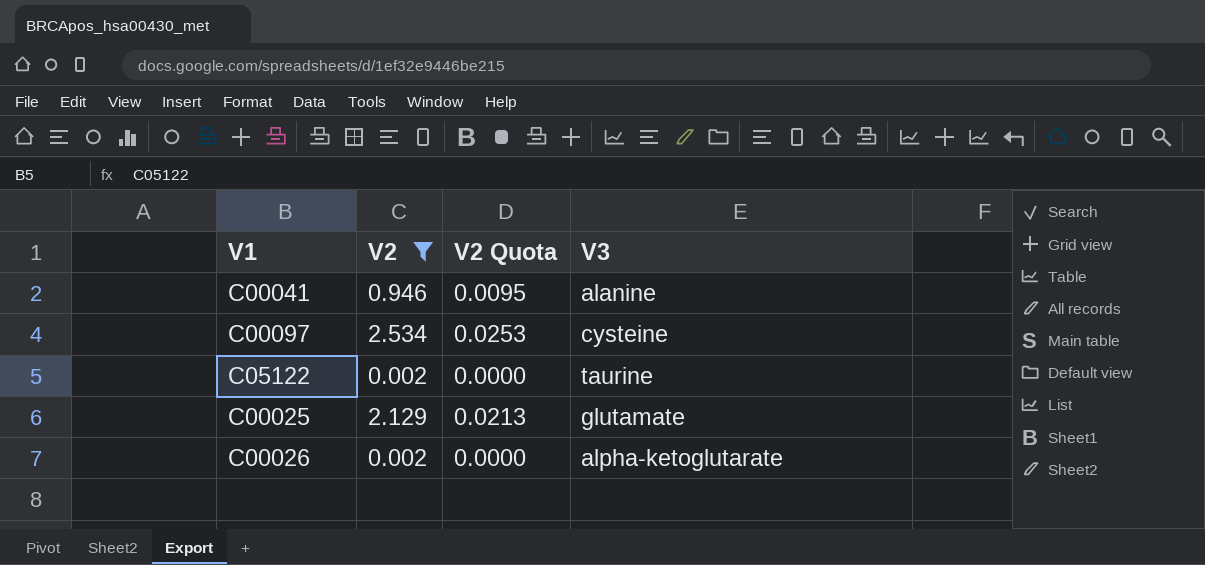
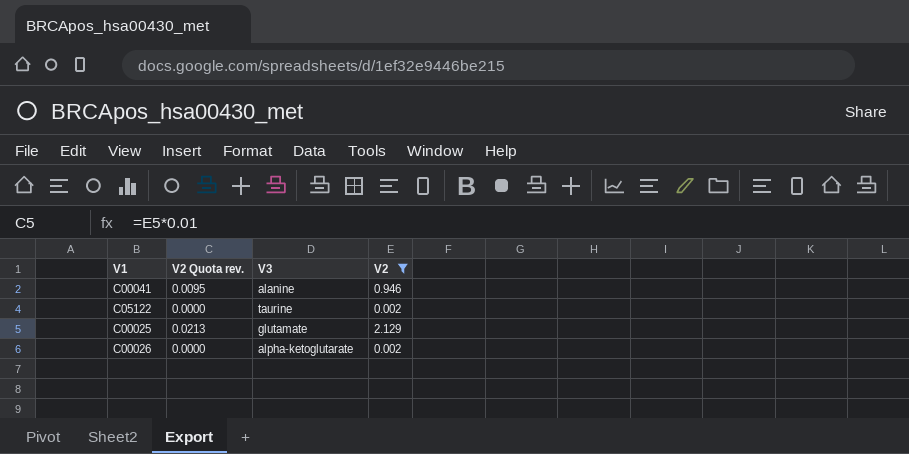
column name: V2 Quota -> V2 Quota rev.
column V2 | position: 2 -> 4
row C00097: 2.534 | 0.0253 | cysteine -> none

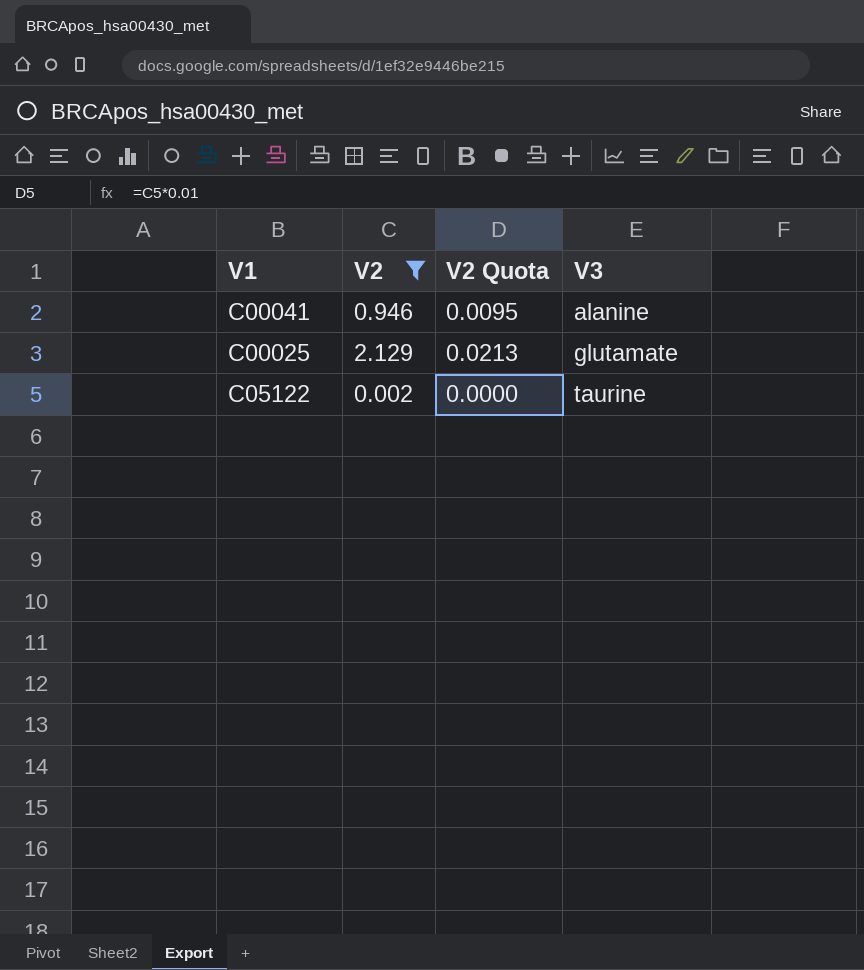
row order: none -> V3 ascending
column V2 | position: 4 -> 2
column name: V2 Quota rev. -> V2 Quota
row C00026: 0.0000 | alpha-ketoglutarate | 0.002 -> none

